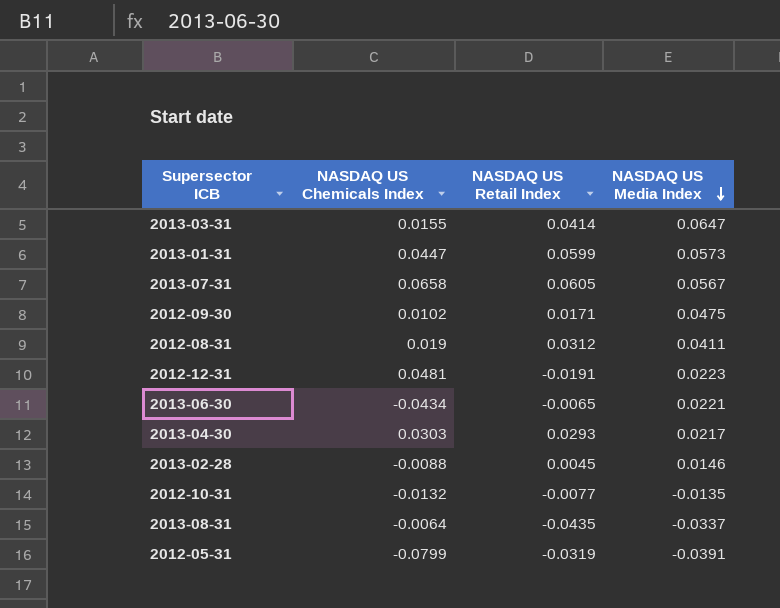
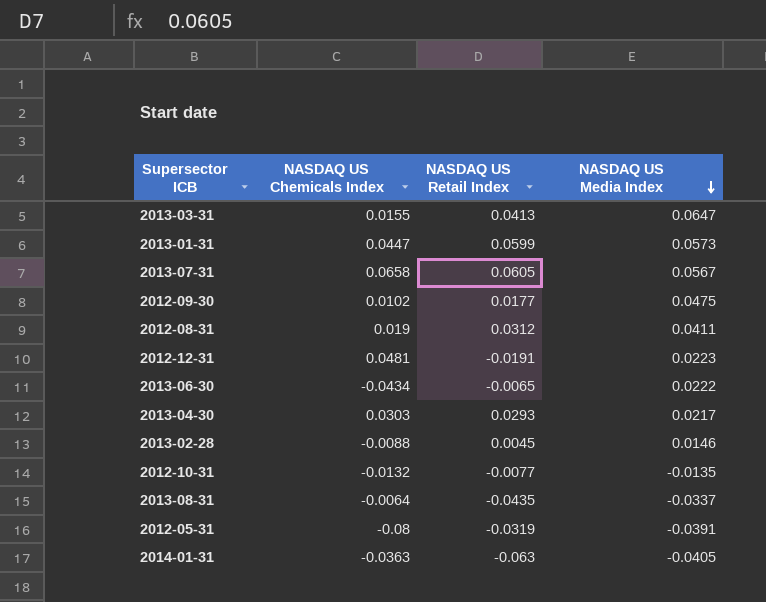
2013-03-31 | NASDAQ US Retail Index: 0.0414 -> 0.0413
2012-09-30 | NASDAQ US Retail Index: 0.0171 -> 0.0177
2013-06-30 | NASDAQ US Media Index: 0.0221 -> 0.0222
2012-05-31 | NASDAQ US Chemicals Index: -0.0799 -> -0.08
row 2014-01-31: none -> -0.0363 | -0.063 | -0.0405

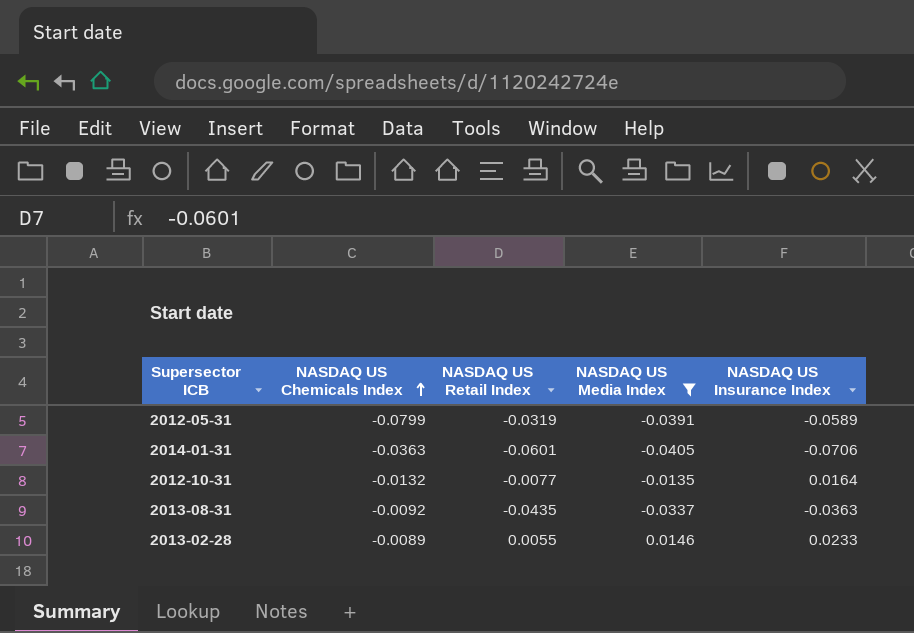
filter: none -> NASDAQ US Media Index <= 0.0146
row order: NASDAQ US Media Index descending -> NASDAQ US Chemicals Index ascending
column NASDAQ US Insurance Index | position: none -> 5
2012-05-31 | NASDAQ US Chemicals Index: -0.08 -> -0.0799
2014-01-31 | NASDAQ US Retail Index: -0.063 -> -0.0601
2013-08-31 | NASDAQ US Chemicals Index: -0.0064 -> -0.0092
2013-02-28 | NASDAQ US Chemicals Index: -0.0088 -> -0.0089
2013-02-28 | NASDAQ US Retail Index: 0.0045 -> 0.0055

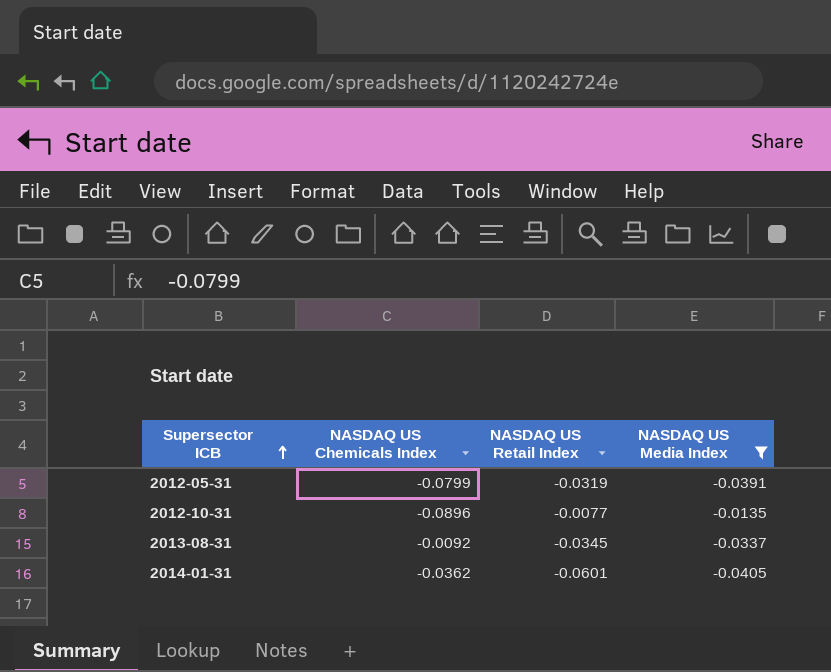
row order: NASDAQ US Chemicals Index ascending -> Supersector ICB ascending
column NASDAQ US Insurance Index | position: 5 -> none
row 2013-02-28: -0.0089 | 0.0055 | 0.0146 | 0.0233 -> none
2012-10-31 | NASDAQ US Chemicals Index: -0.0132 -> -0.0896
2013-08-31 | NASDAQ US Retail Index: -0.0435 -> -0.0345
2014-01-31 | NASDAQ US Chemicals Index: -0.0363 -> -0.0362

